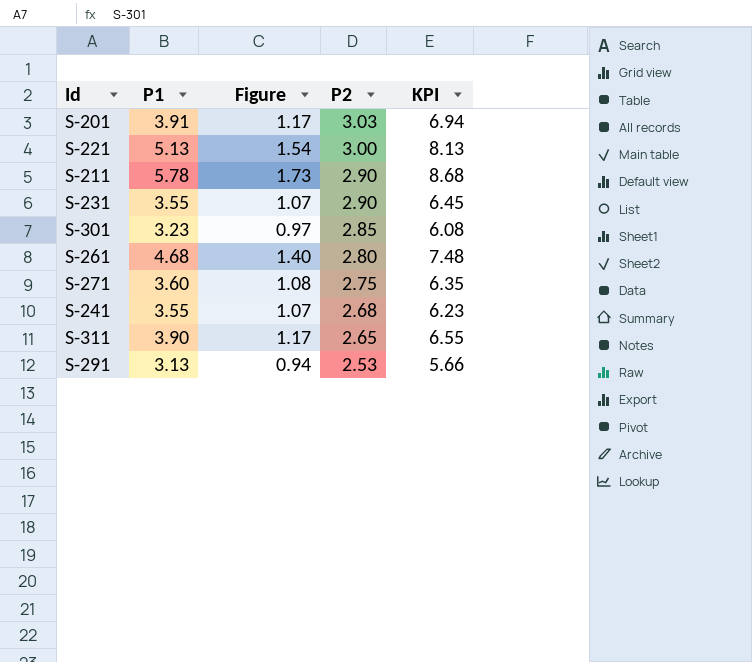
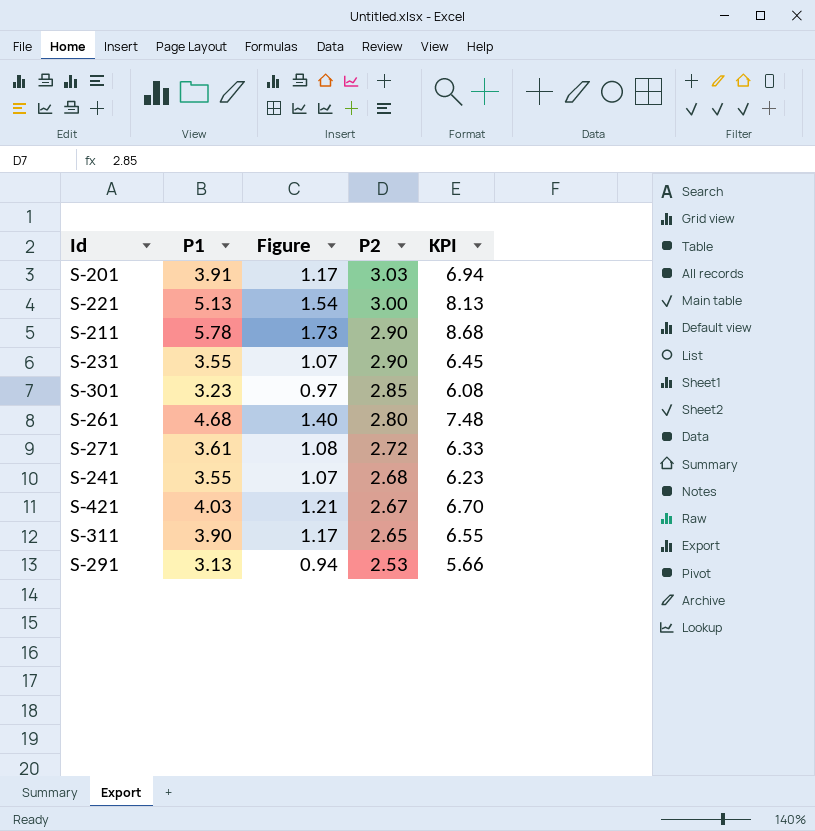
S-271 | P1: 3.60 -> 3.61
S-271 | P2: 2.75 -> 2.72
S-271 | KPI: 6.35 -> 6.33
row S-421: none -> 4.03 | 1.21 | 2.67 | 6.70

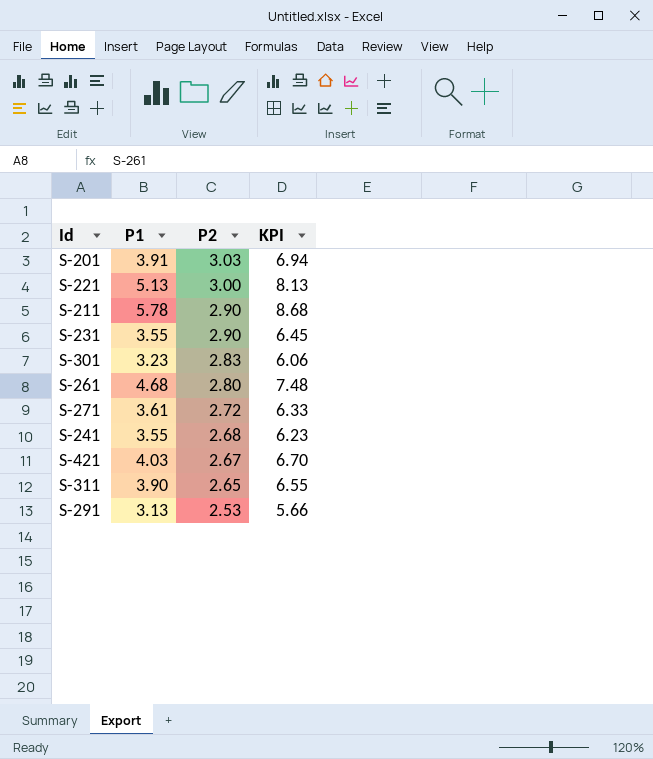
column Figure | formula: [P1] * 0.3 -> none
S-301 | P2: 2.85 -> 2.83
S-301 | KPI: 6.08 -> 6.06

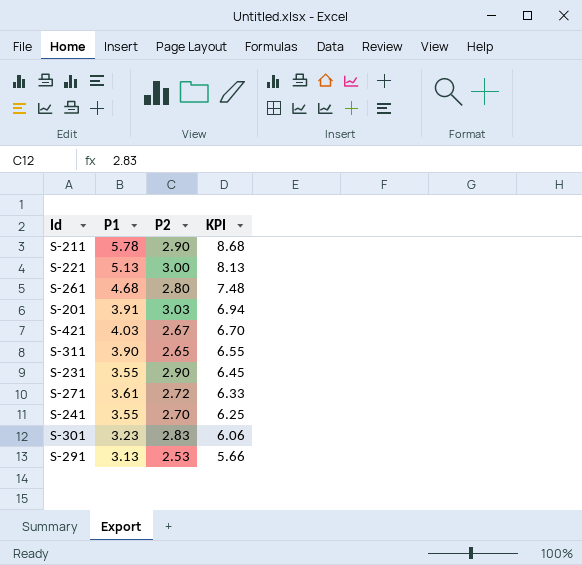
row order: P2 descending -> KPI descending
S-241 | P2: 2.68 -> 2.70
S-241 | KPI: 6.23 -> 6.25

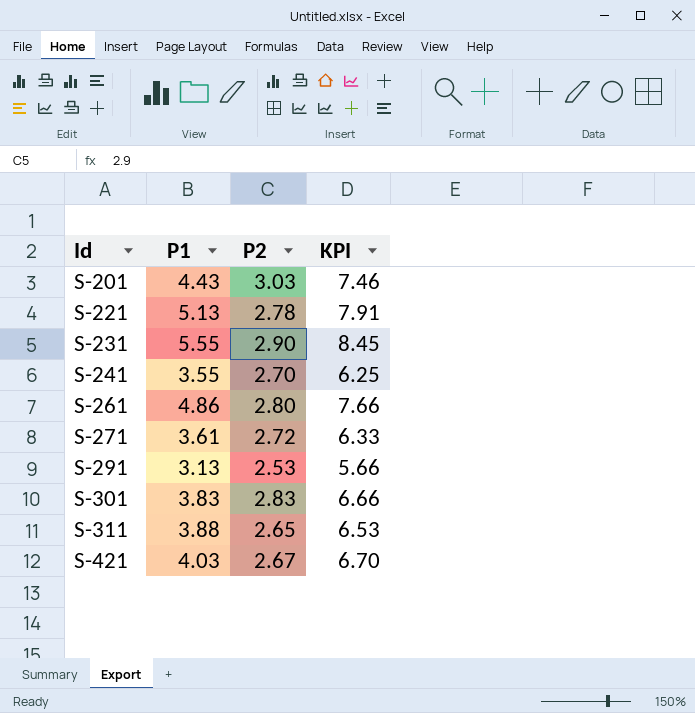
row order: KPI descending -> Id ascending
row S-211: 5.78 | 2.90 | 8.68 -> none
S-201 | P1: 3.91 -> 4.43
S-201 | KPI: 6.94 -> 7.46
S-221 | P2: 3.00 -> 2.78
S-221 | KPI: 8.13 -> 7.91
S-231 | P1: 3.55 -> 5.55
S-231 | KPI: 6.45 -> 8.45
S-261 | P1: 4.68 -> 4.86
S-261 | KPI: 7.48 -> 7.66
S-301 | P1: 3.23 -> 3.83
S-301 | KPI: 6.06 -> 6.66
S-311 | P1: 3.90 -> 3.88
S-311 | KPI: 6.55 -> 6.53

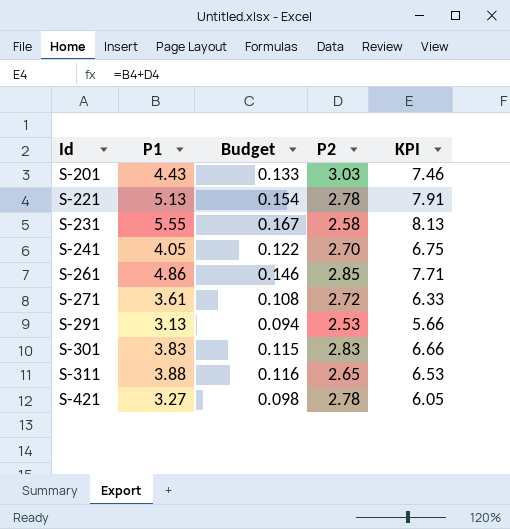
column Budget | formula: none -> [P1] * 0.03
S-231 | P2: 2.90 -> 2.58
S-231 | KPI: 8.45 -> 8.13
S-241 | P1: 3.55 -> 4.05
S-241 | KPI: 6.25 -> 6.75
S-261 | P2: 2.80 -> 2.85
S-261 | KPI: 7.66 -> 7.71
S-421 | P1: 4.03 -> 3.27
S-421 | P2: 2.67 -> 2.78
S-421 | KPI: 6.70 -> 6.05

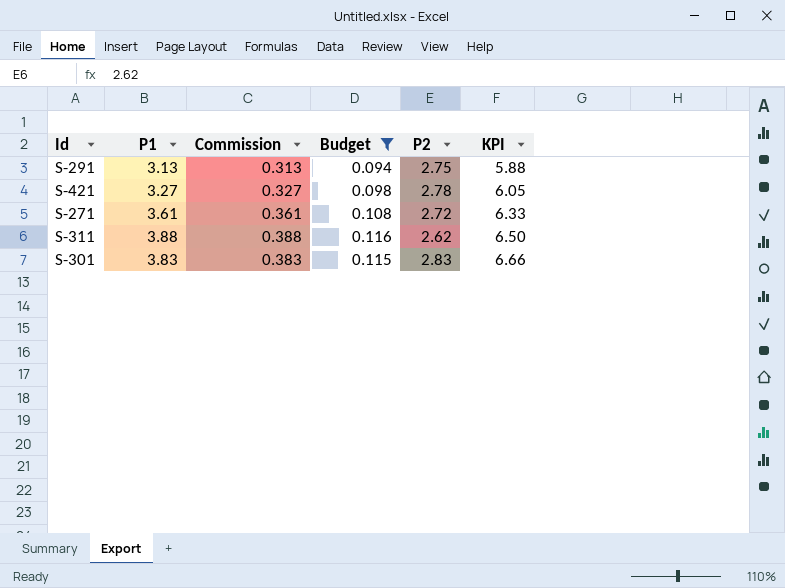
filter: none -> Budget <= 0.116
row order: Id ascending -> KPI ascending
column Commission | formula: none -> [P1] * 0.1
S-291 | P2: 2.53 -> 2.75
S-291 | KPI: 5.66 -> 5.88
S-311 | P2: 2.65 -> 2.62
S-311 | KPI: 6.53 -> 6.50

